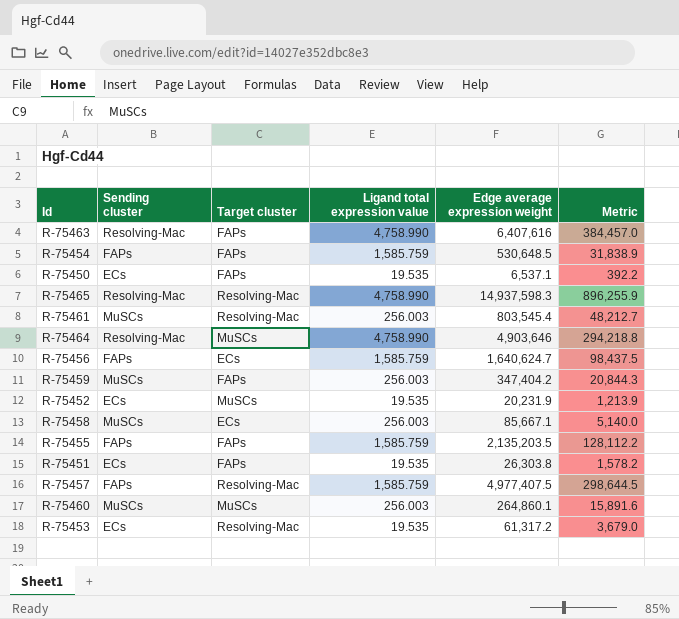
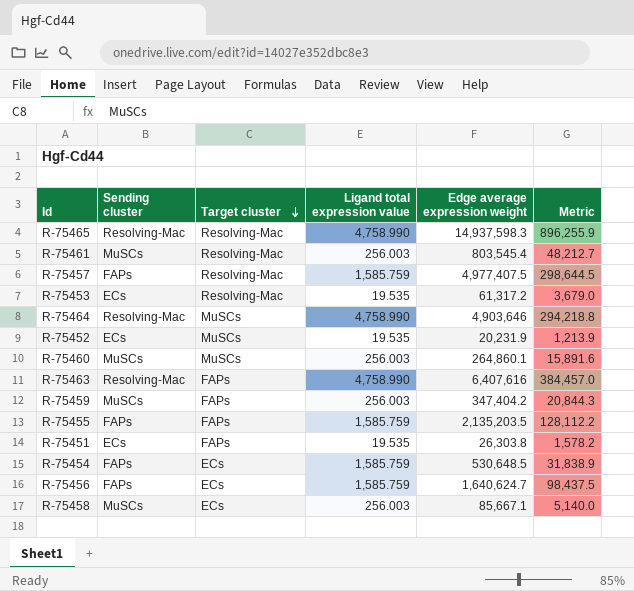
row order: none -> Target cluster descending
row R-75450: ECs | FAPs | 19.535 | 6,537.1 | 392.2 -> none
R-75454 | Target cluster: FAPs -> ECs

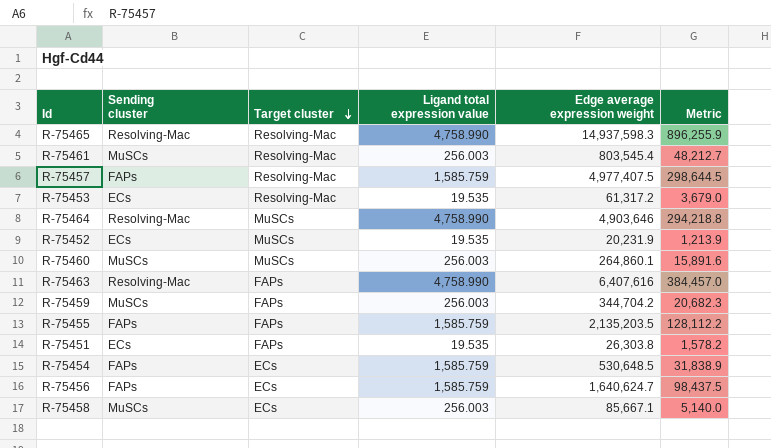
R-75459 | Edge average expression weight: 347,404.2 -> 344,704.2
R-75459 | Metric: 20,844.3 -> 20,682.3

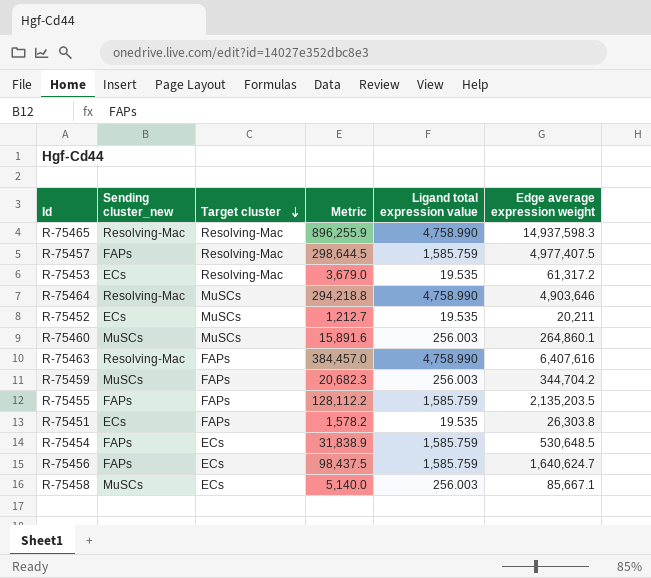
column name: Sending cluster -> Sending cluster_new
column Metric | position: 6 -> 4
row R-75461: MuSCs | Resolving-Mac | 256.003 | 803,545.4 | 48,212.7 -> none
R-75452 | Metric: 1,213.9 -> 1,212.7
R-75452 | Edge average expression weight: 20,231.9 -> 20,211

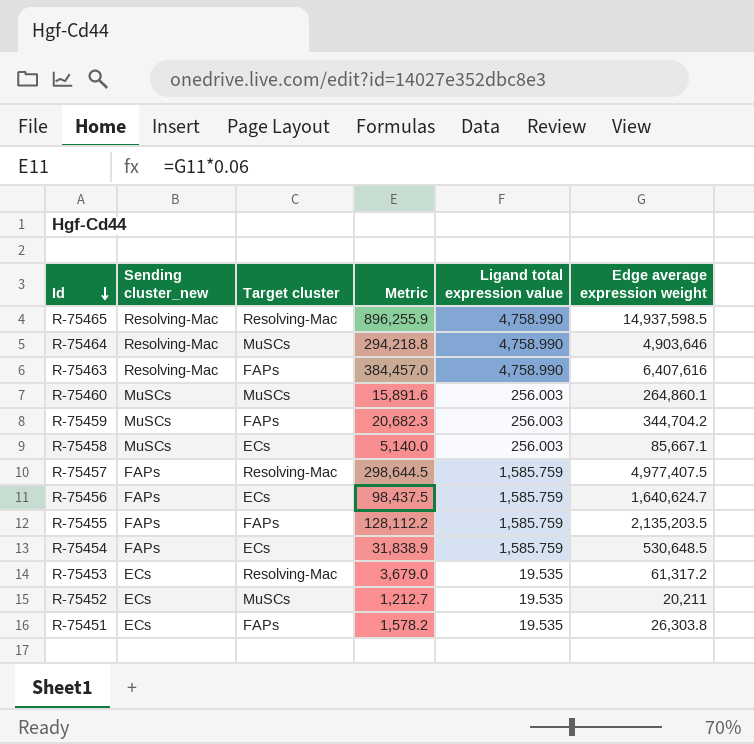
row order: Target cluster descending -> Id descending
R-75465 | Edge average expression weight: 14,937,598.3 -> 14,937,598.5

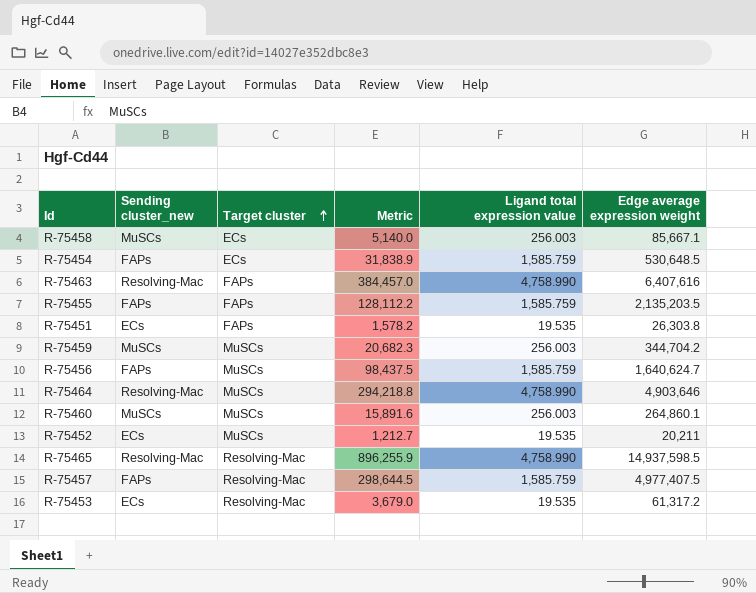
row order: Id descending -> Target cluster ascending
R-75459 | Target cluster: FAPs -> MuSCs
R-75456 | Target cluster: ECs -> MuSCs

